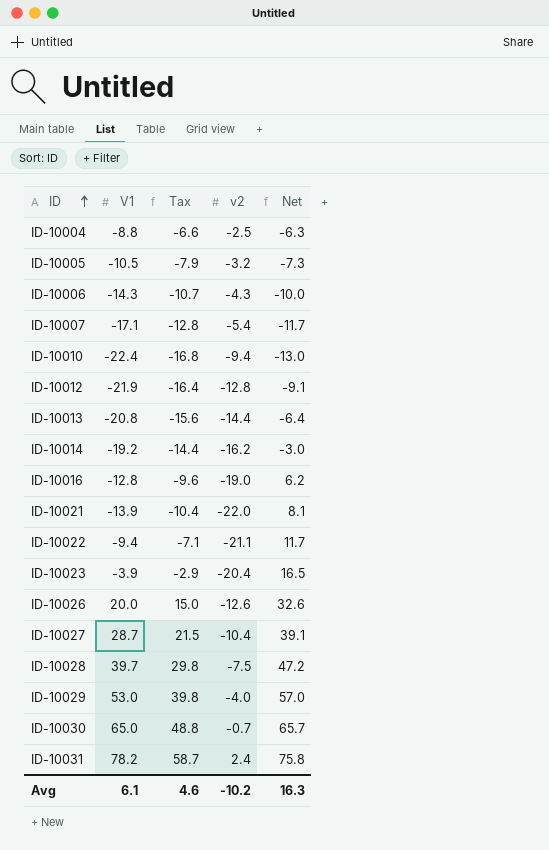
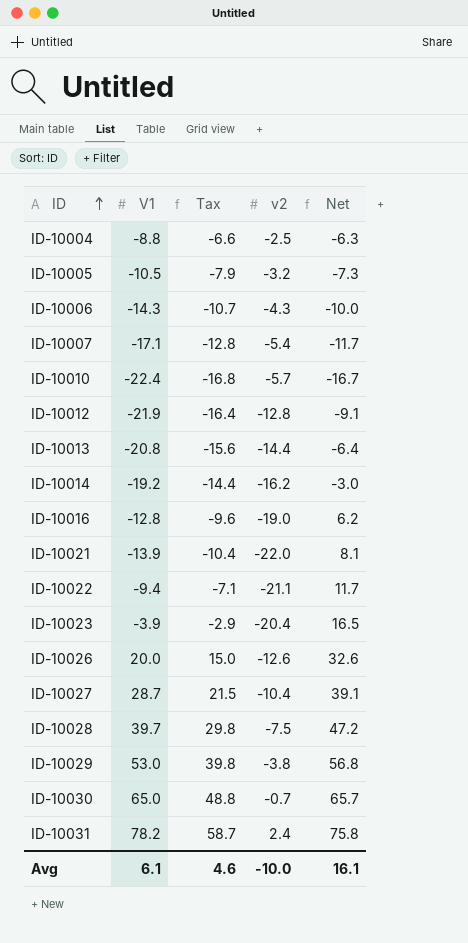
ID-10010 | v2: -9.4 -> -5.7
ID-10010 | Net: -13.0 -> -16.7
ID-10029 | v2: -4.0 -> -3.8
ID-10029 | Net: 57.0 -> 56.8
Avg | v2: -10.2 -> -10.0
Avg | Net: 16.3 -> 16.1

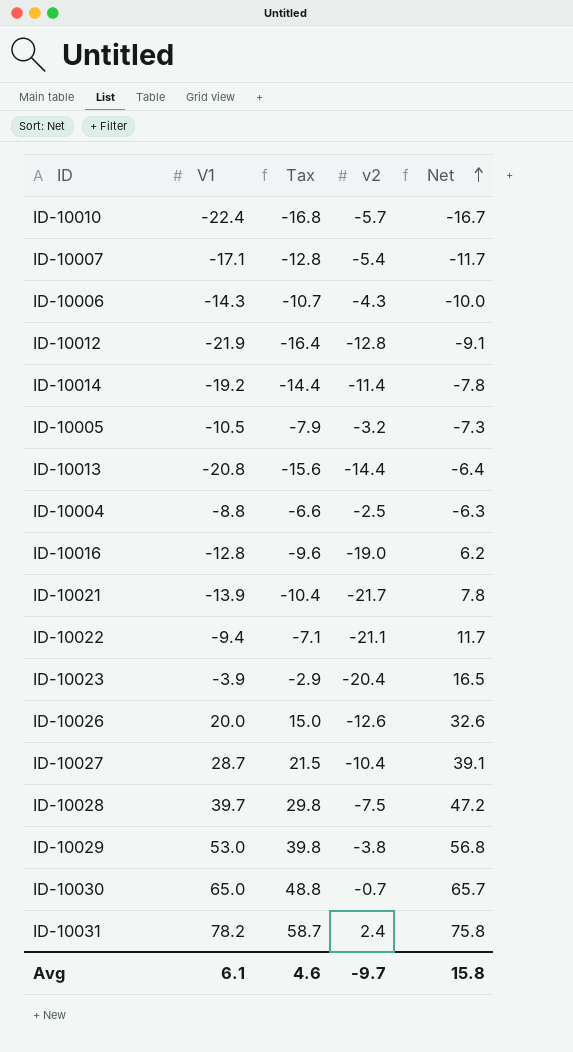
row order: ID ascending -> Net ascending
ID-10014 | v2: -16.2 -> -11.4
ID-10014 | Net: -3.0 -> -7.8
ID-10021 | v2: -22.0 -> -21.7
ID-10021 | Net: 8.1 -> 7.8
Avg | v2: -10.0 -> -9.7
Avg | Net: 16.1 -> 15.8

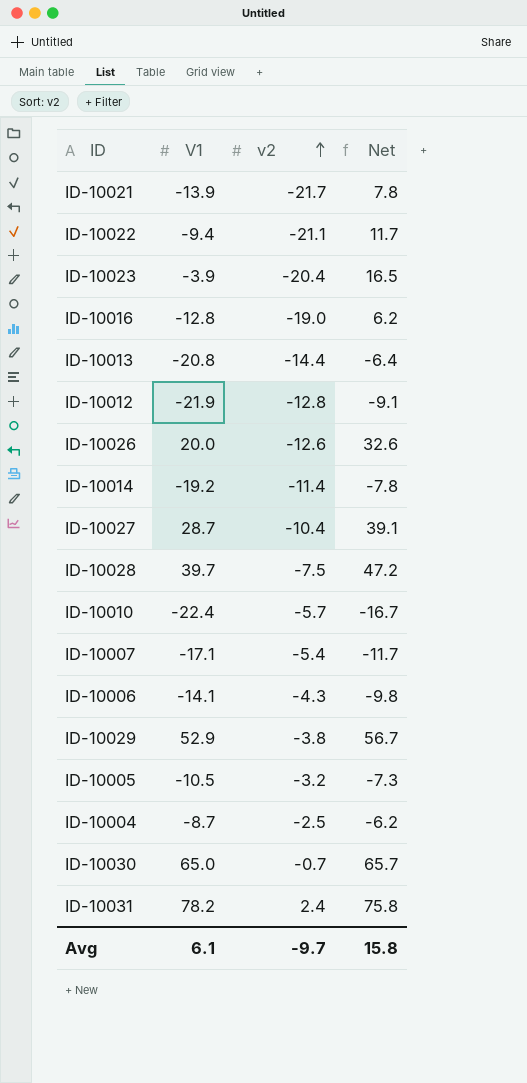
row order: Net ascending -> v2 ascending
column Tax | formula: [V1] * 0.75 -> none
ID-10006 | V1: -14.3 -> -14.1
ID-10006 | Net: -10.0 -> -9.8
ID-10029 | V1: 53.0 -> 52.9
ID-10029 | Net: 56.8 -> 56.7
ID-10004 | V1: -8.8 -> -8.7
ID-10004 | Net: -6.3 -> -6.2

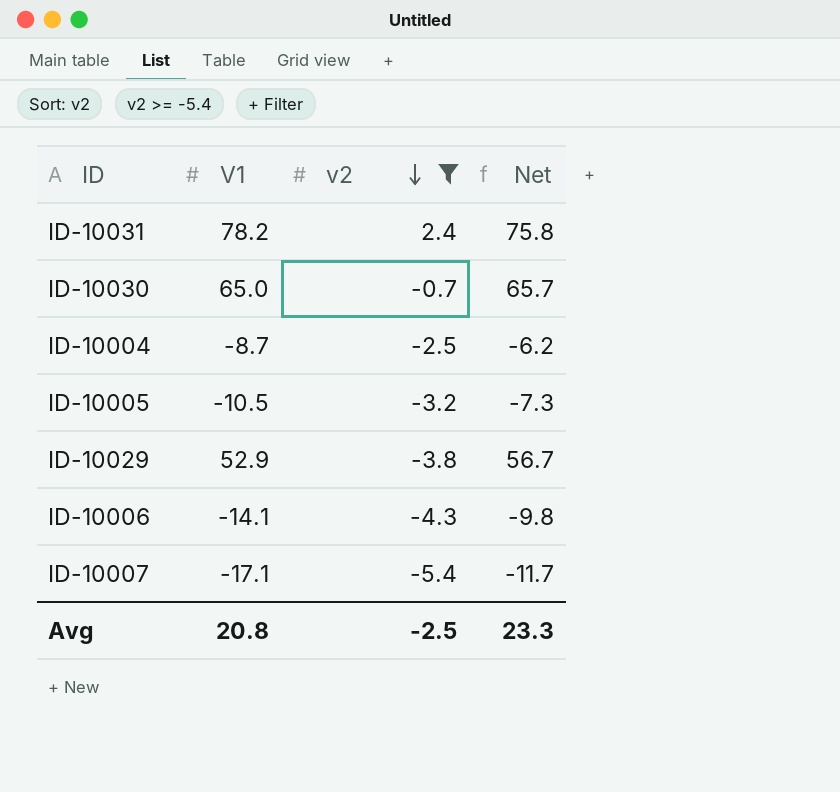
filter: none -> v2 >= -5.4
row order: v2 ascending -> v2 descending
Avg | V1: 6.1 -> 20.8
Avg | v2: -9.7 -> -2.5
Avg | Net: 15.8 -> 23.3

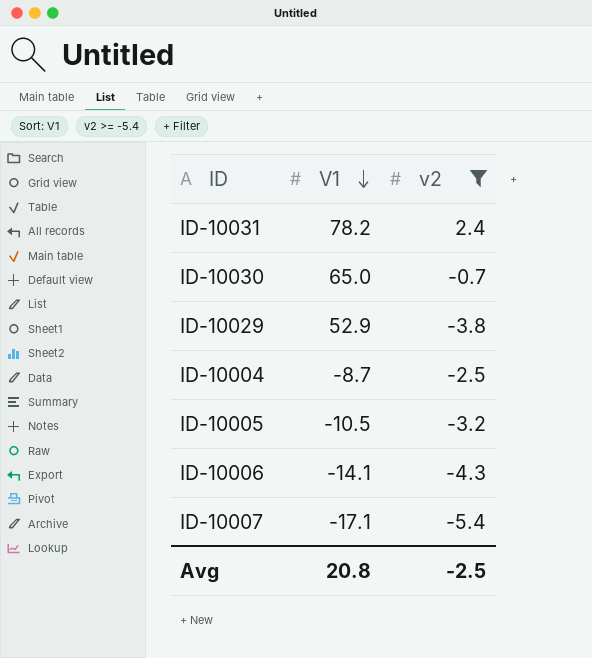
row order: v2 descending -> V1 descending
column Net | formula: [V1] - [v2] -> none

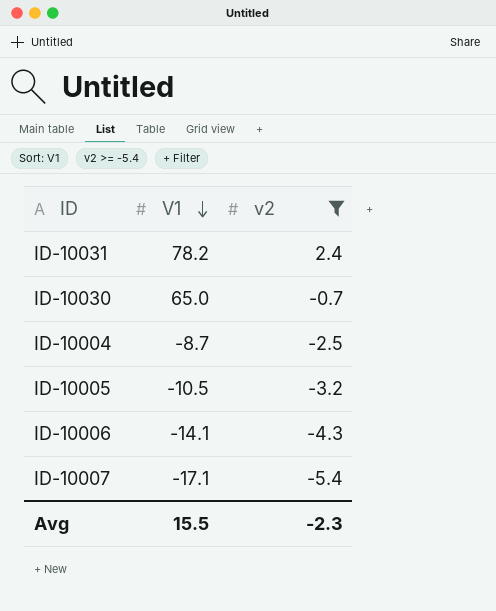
row ID-10029: 52.9 | -3.8 -> none
Avg | V1: 20.8 -> 15.5
Avg | v2: -2.5 -> -2.3

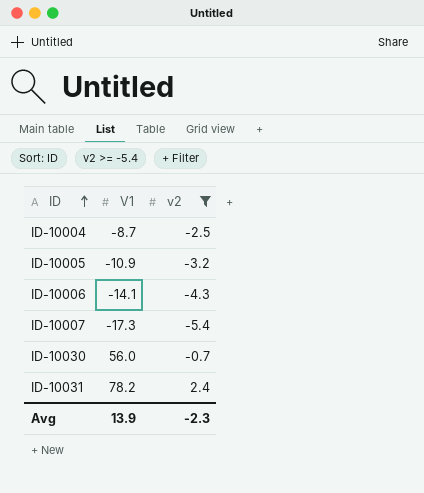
row order: V1 descending -> ID ascending
ID-10005 | V1: -10.5 -> -10.9
ID-10007 | V1: -17.1 -> -17.3
ID-10030 | V1: 65.0 -> 56.0
Avg | V1: 15.5 -> 13.9

